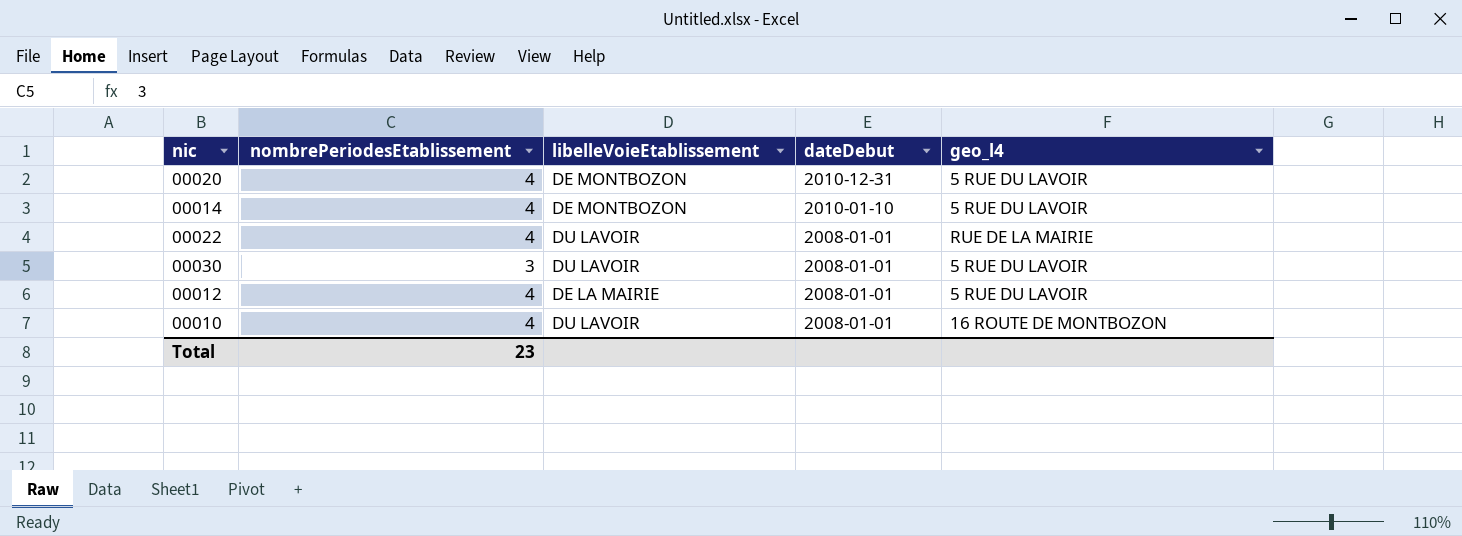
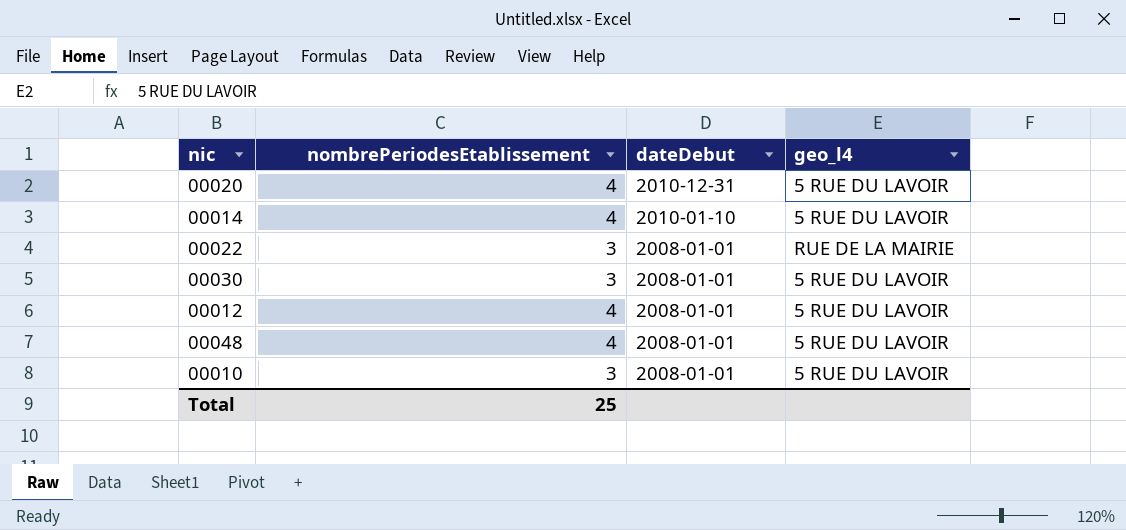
column libelleVoieEtablissement | position: 3 -> none
00022 | nombrePeriodesEtablissement: 4 -> 3
row 00048: none -> 4 | 2008-01-01 | 5 RUE DU LAVOIR
00010 | nombrePeriodesEtablissement: 4 -> 3
00010 | geo_l4: 16 ROUTE DE MONTBOZON -> 5 RUE DU LAVOIR
Total | nombrePeriodesEtablissement: 23 -> 25

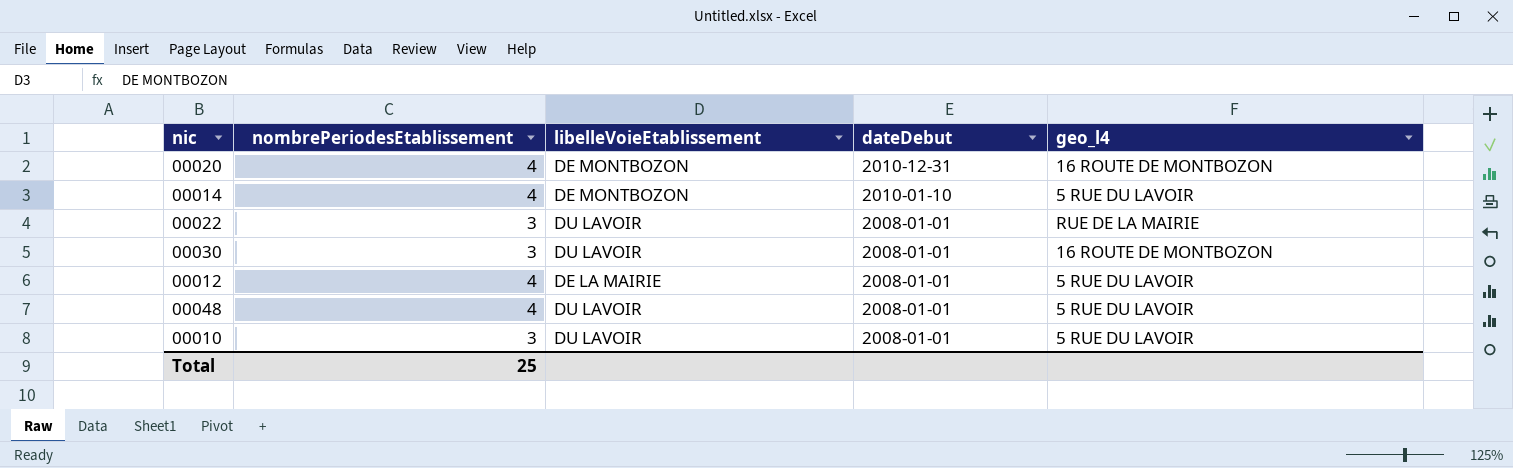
column libelleVoieEtablissement | position: none -> 3
00020 | geo_l4: 5 RUE DU LAVOIR -> 16 ROUTE DE MONTBOZON
00030 | geo_l4: 5 RUE DU LAVOIR -> 16 ROUTE DE MONTBOZON

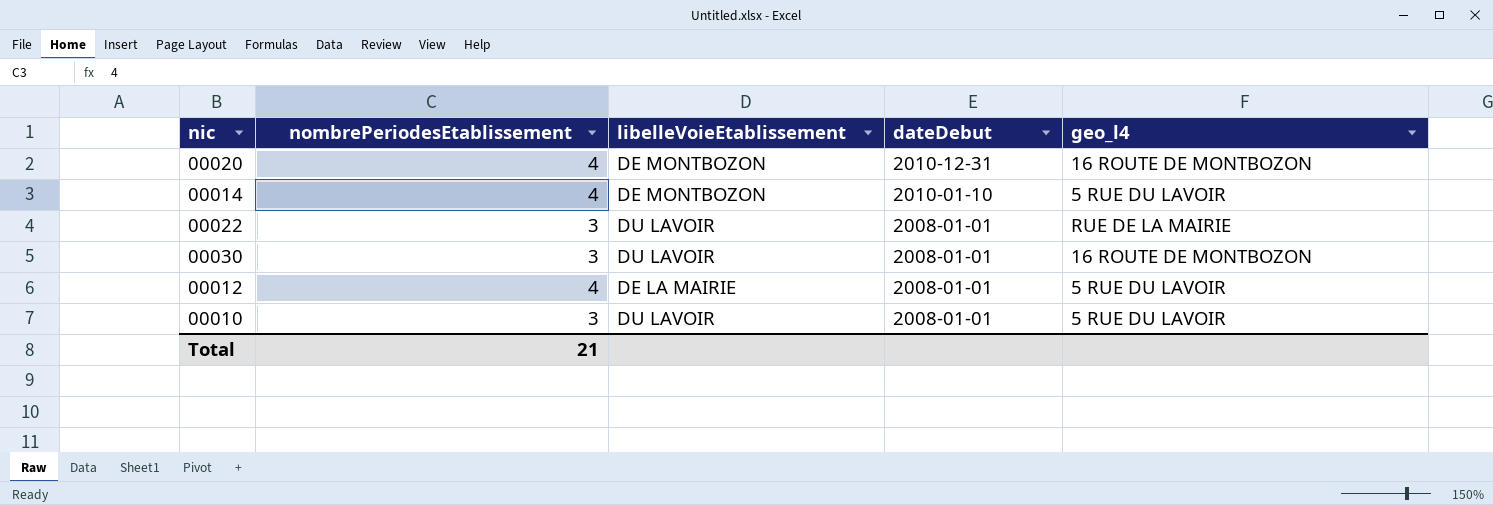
row 00048: 4 | DU LAVOIR | 2008-01-01 | 5 RUE DU LAVOIR -> none
Total | nombrePeriodesEtablissement: 25 -> 21

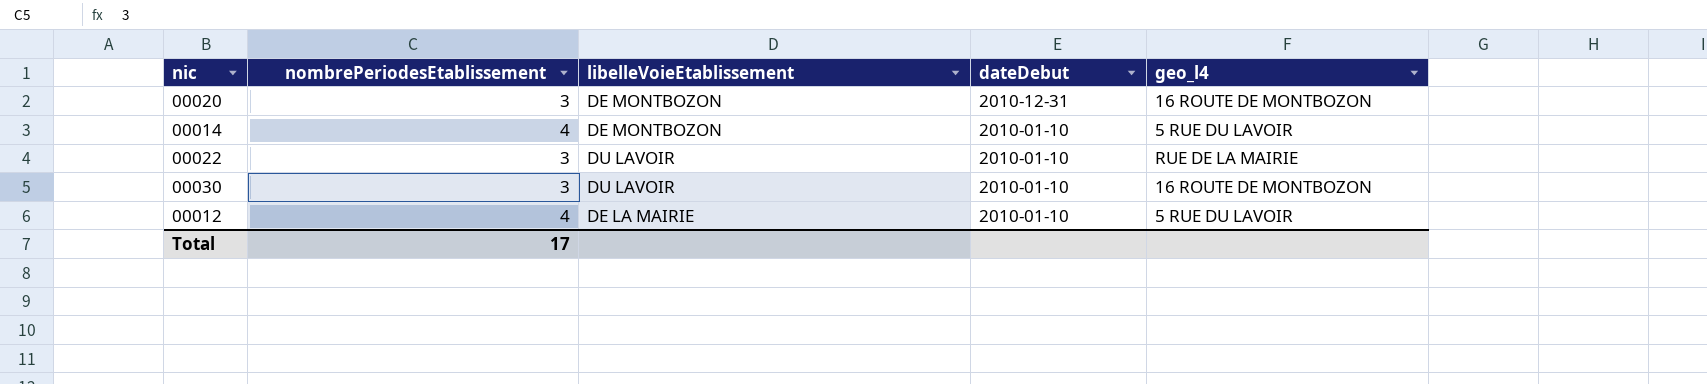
row 00010: 3 | DU LAVOIR | 2008-01-01 | 5 RUE DU LAVOIR -> none
00020 | nombrePeriodesEtablissement: 4 -> 3
00022 | dateDebut: 2008-01-01 -> 2010-01-10
00030 | dateDebut: 2008-01-01 -> 2010-01-10
00012 | dateDebut: 2008-01-01 -> 2010-01-10
Total | nombrePeriodesEtablissement: 21 -> 17

